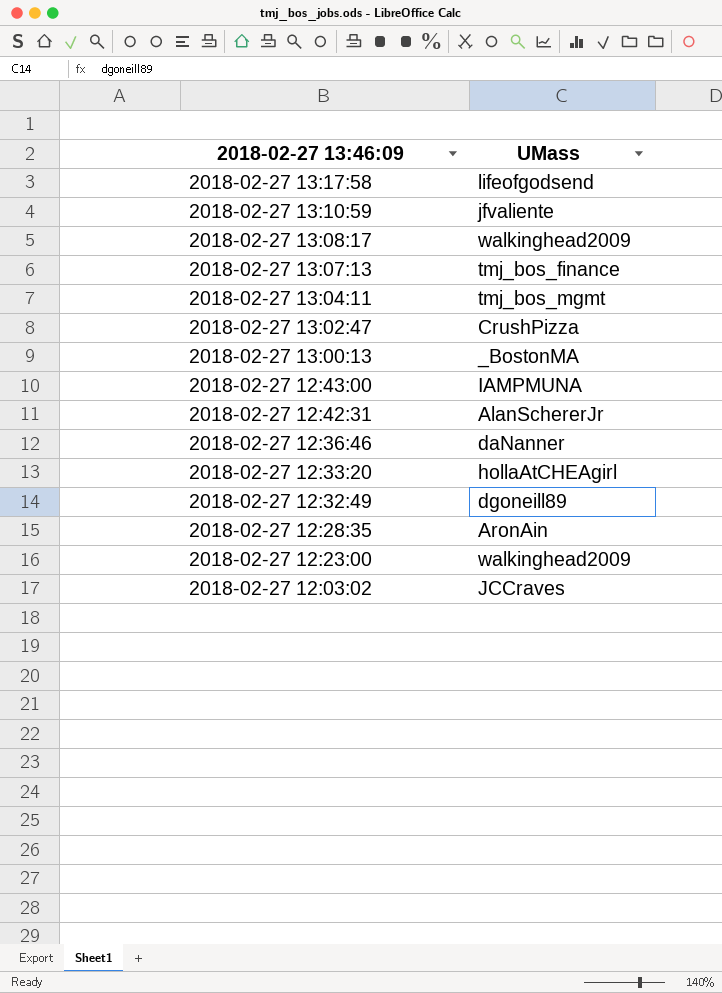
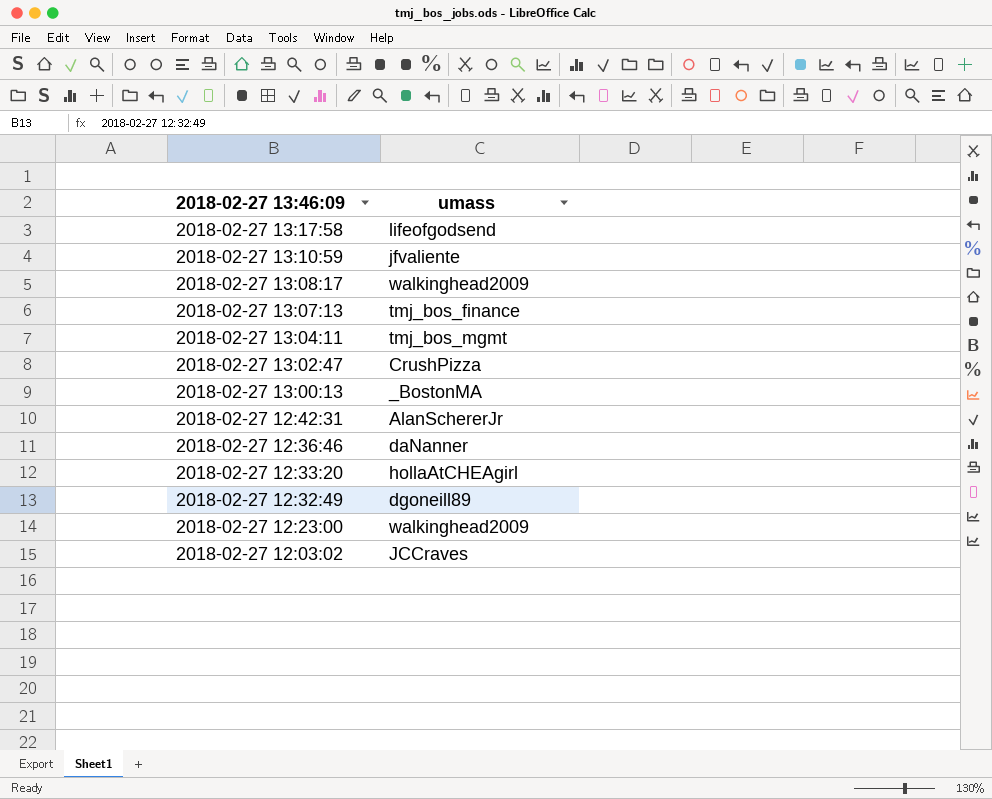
column name: UMass -> umass
row 2018-02-27 12:43:00: IAMPMUNA -> none
row 2018-02-27 12:28:35: AronAin -> none

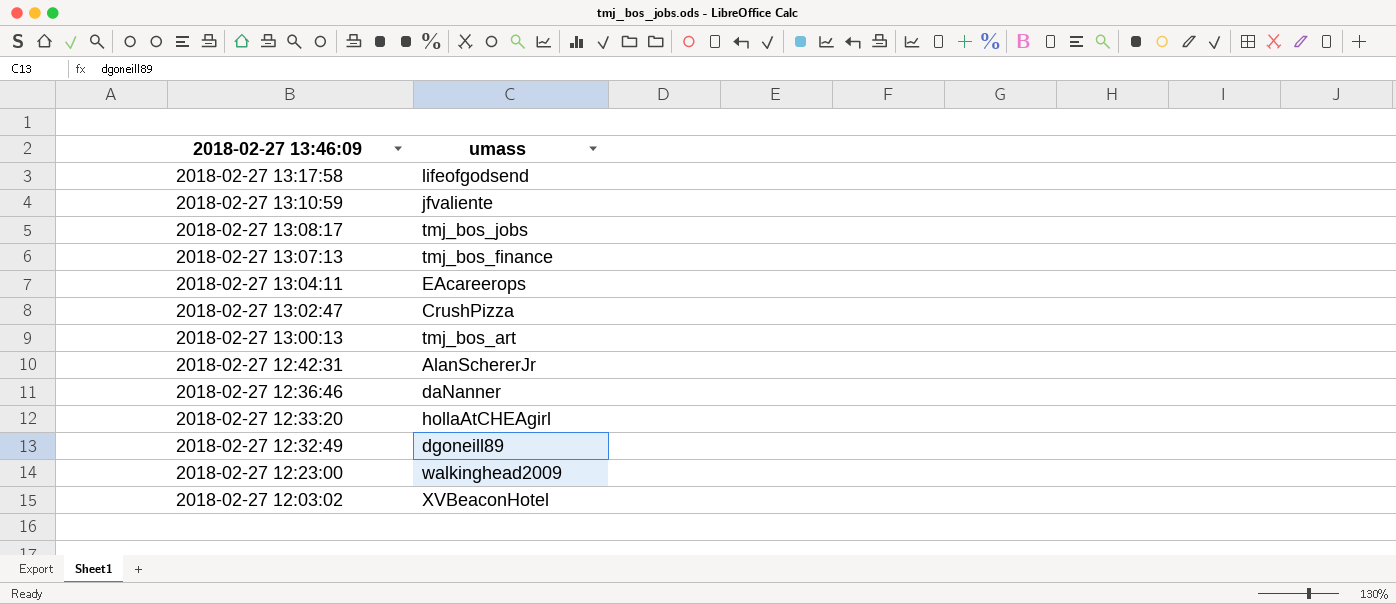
2018-02-27 13:08:17 | umass: walkinghead2009 -> tmj_bos_jobs
2018-02-27 13:04:11 | umass: tmj_bos_mgmt -> EAcareerops
2018-02-27 13:00:13 | umass: _BostonMA -> tmj_bos_art
2018-02-27 12:03:02 | umass: JCCraves -> XVBeaconHotel

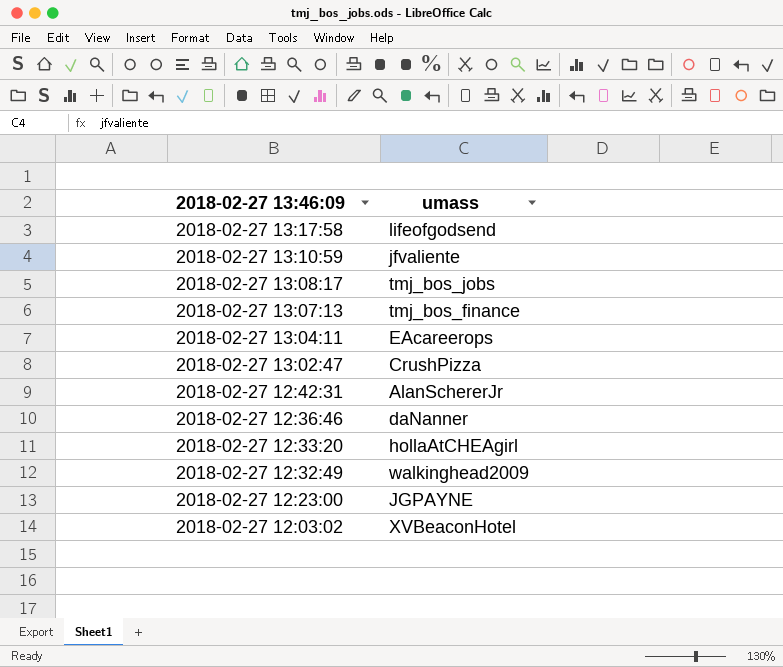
row 2018-02-27 13:00:13: tmj_bos_art -> none
2018-02-27 12:32:49 | umass: dgoneill89 -> walkinghead2009
2018-02-27 12:23:00 | umass: walkinghead2009 -> JGPAYNE

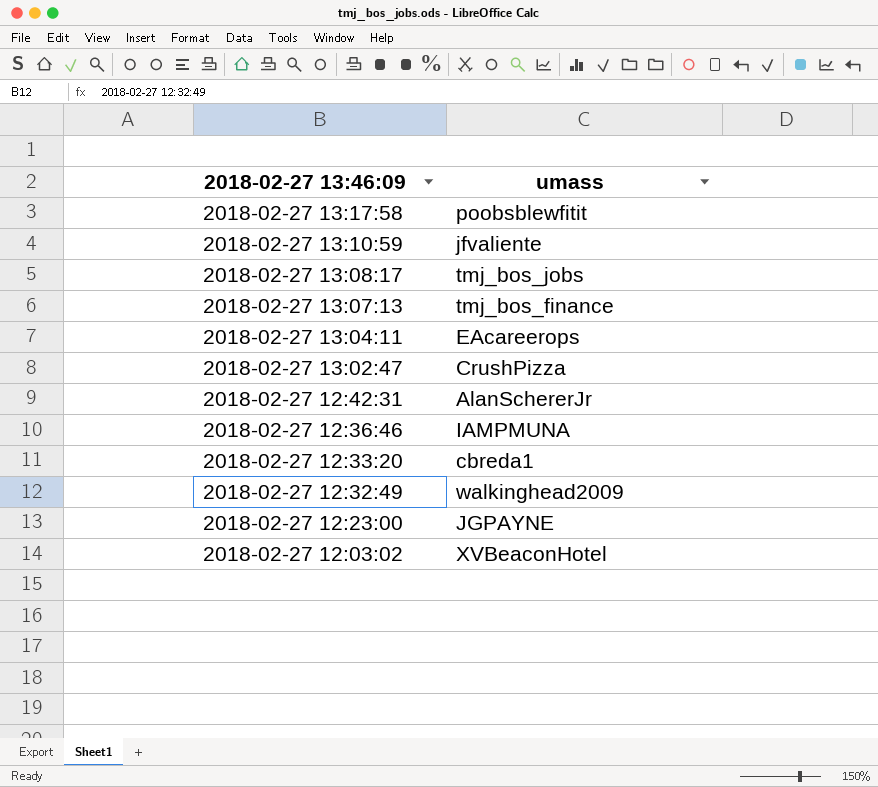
2018-02-27 13:17:58 | umass: lifeofgodsend -> poobsblewfitit
2018-02-27 12:36:46 | umass: daNanner -> IAMPMUNA
2018-02-27 12:33:20 | umass: hollaAtCHEAgirl -> cbreda1

